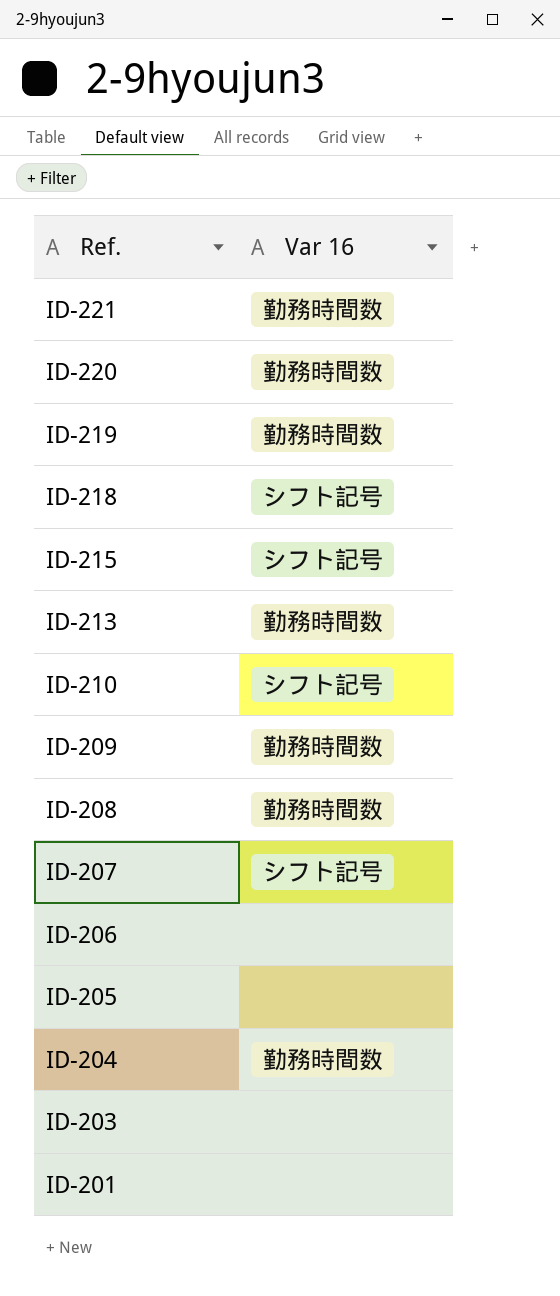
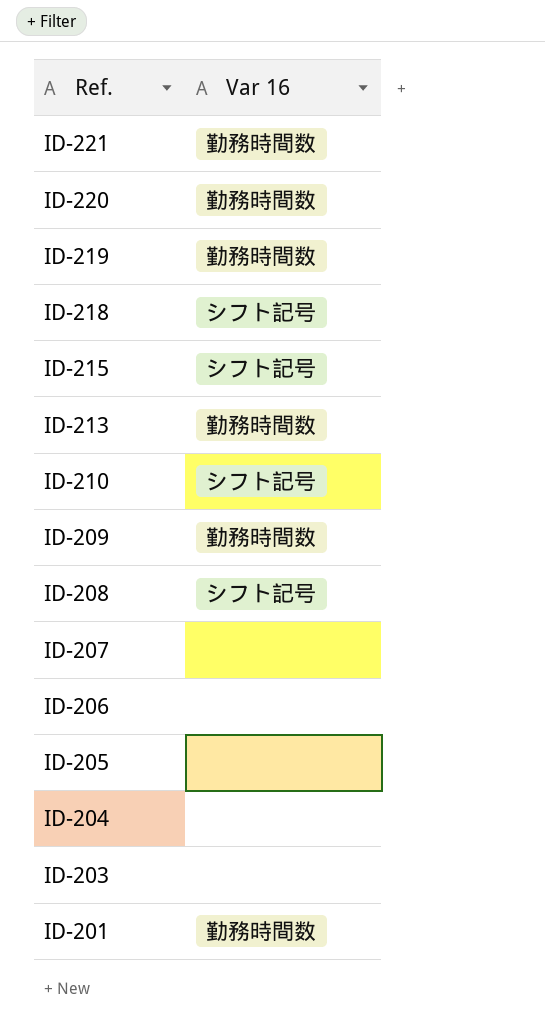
ID-208 | Var 16: 勤務時間数 -> シフト記号
ID-207 | Var 16: シフト記号 -> none
ID-204 | Var 16: 勤務時間数 -> none
ID-201 | Var 16: none -> 勤務時間数

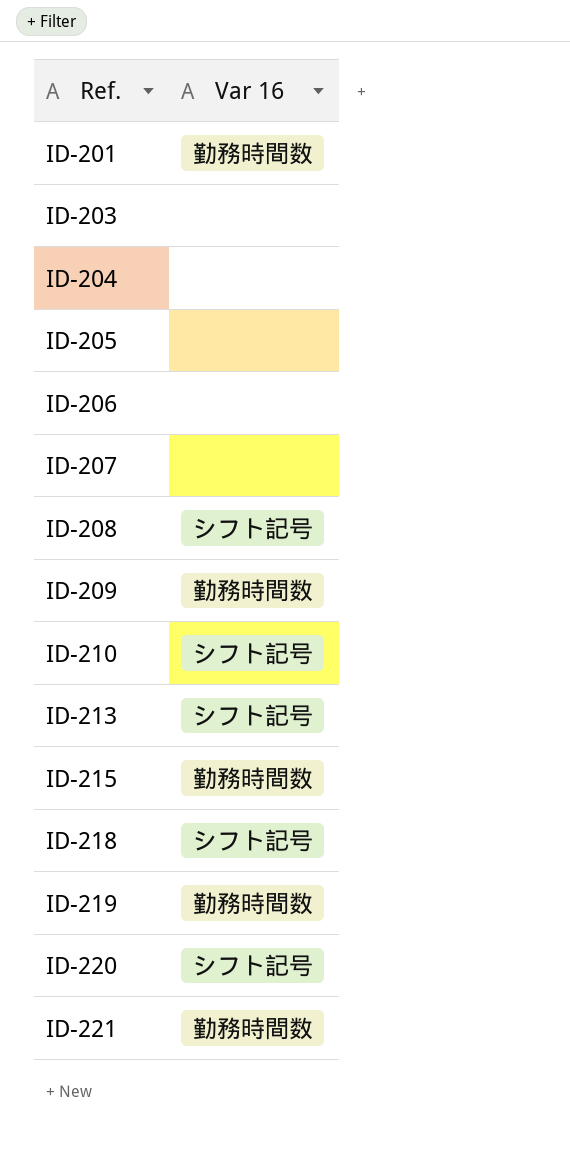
row order: Ref. descending -> Ref. ascending
ID-213 | Var 16: 勤務時間数 -> シフト記号
ID-215 | Var 16: シフト記号 -> 勤務時間数
ID-220 | Var 16: 勤務時間数 -> シフト記号

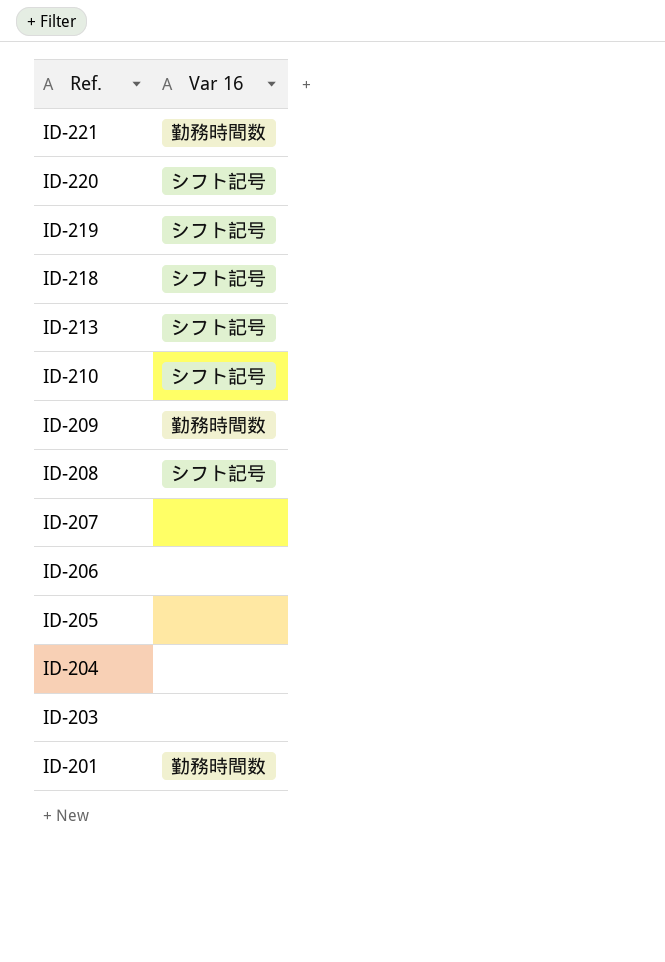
row order: Ref. ascending -> Ref. descending
row ID-215: 勤務時間数 -> none
ID-219 | Var 16: 勤務時間数 -> シフト記号

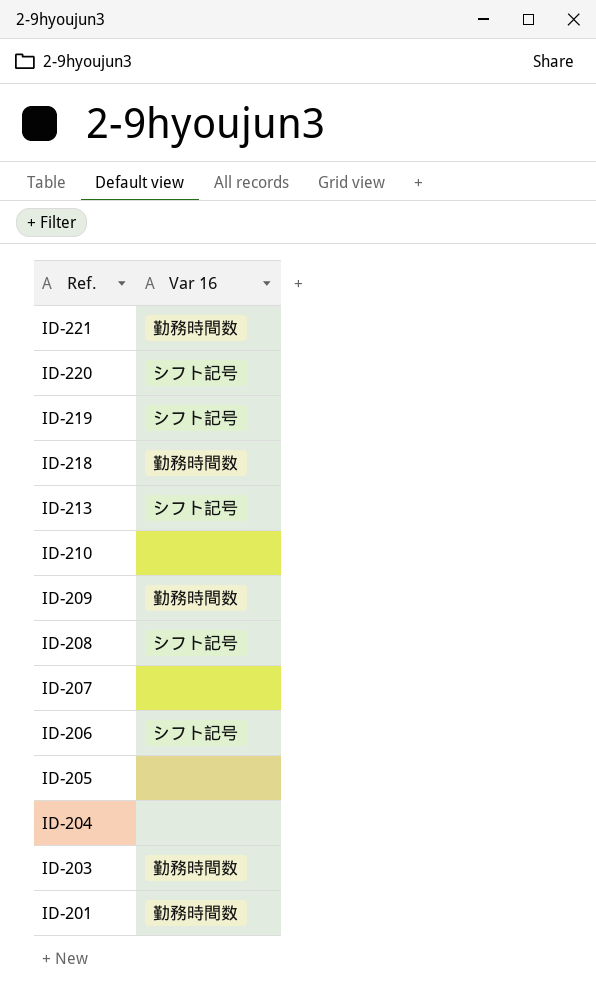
ID-218 | Var 16: シフト記号 -> 勤務時間数
ID-210 | Var 16: シフト記号 -> none
ID-206 | Var 16: none -> シフト記号
ID-203 | Var 16: none -> 勤務時間数

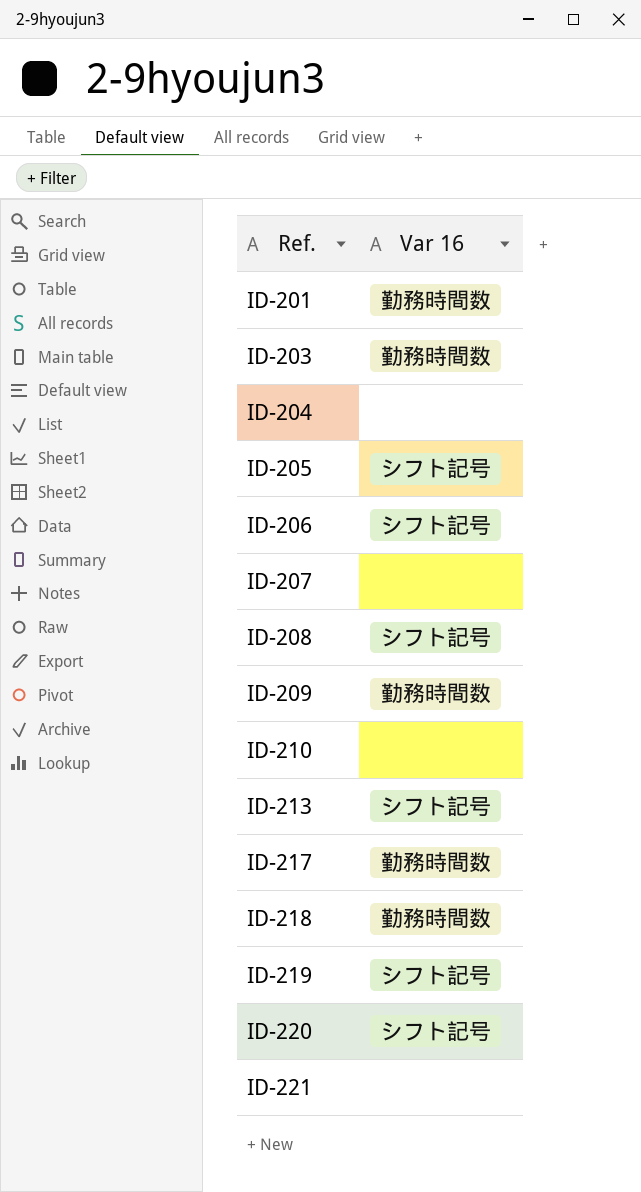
row order: Ref. descending -> Ref. ascending
ID-205 | Var 16: none -> シフト記号
row ID-217: none -> 勤務時間数
ID-221 | Var 16: 勤務時間数 -> none

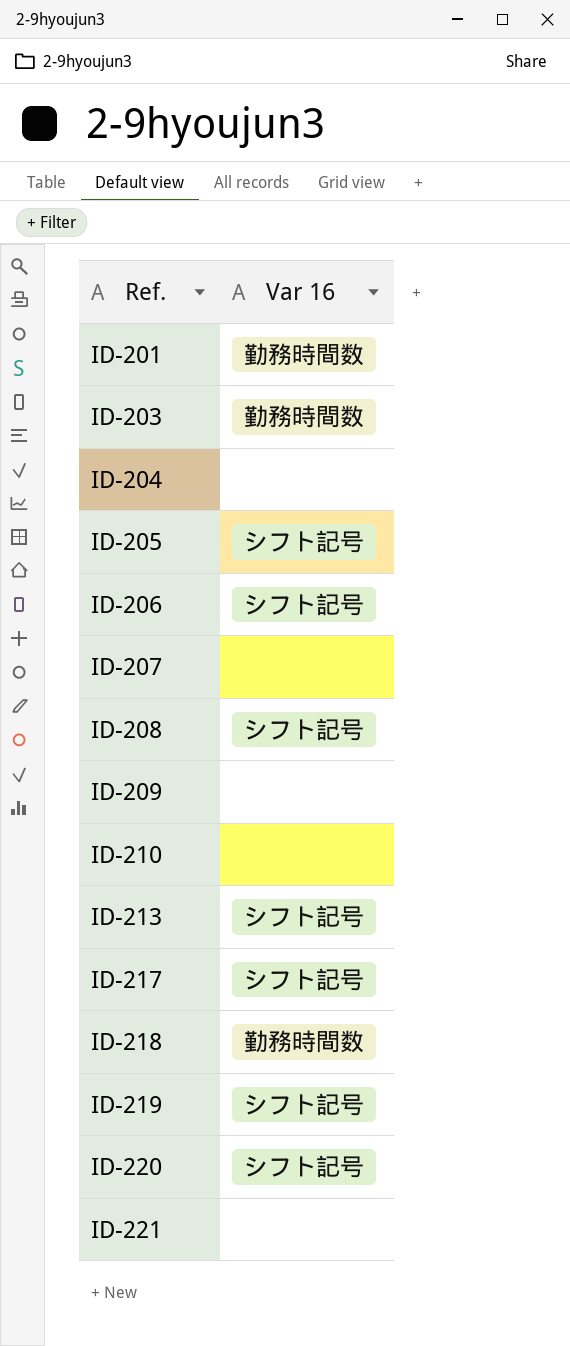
ID-209 | Var 16: 勤務時間数 -> none
ID-217 | Var 16: 勤務時間数 -> シフト記号

